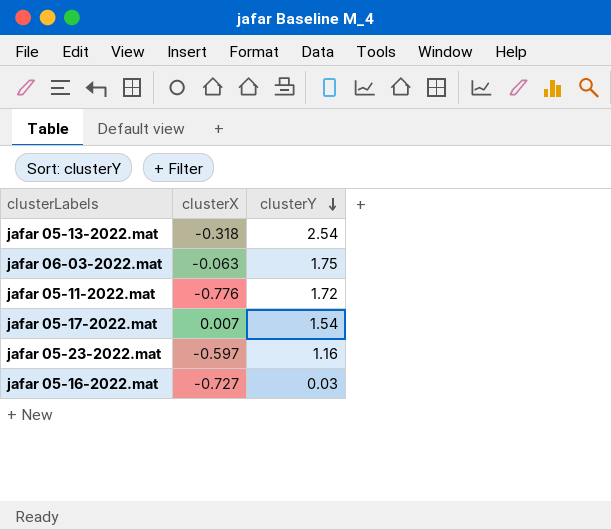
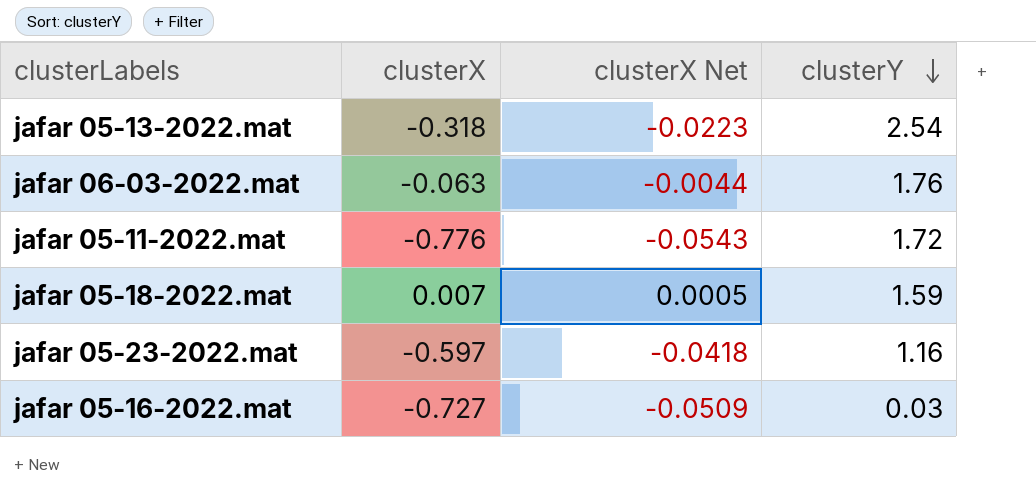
column clusterX Net | formula: none -> [clusterX] * 0.07
row jafar 05-17-2022.mat: 0.007 | 1.54 -> none
jafar 06-03-2022.mat | clusterY: 1.75 -> 1.76
row jafar 05-18-2022.mat: none -> 0.007 | 0.0005 | 1.59

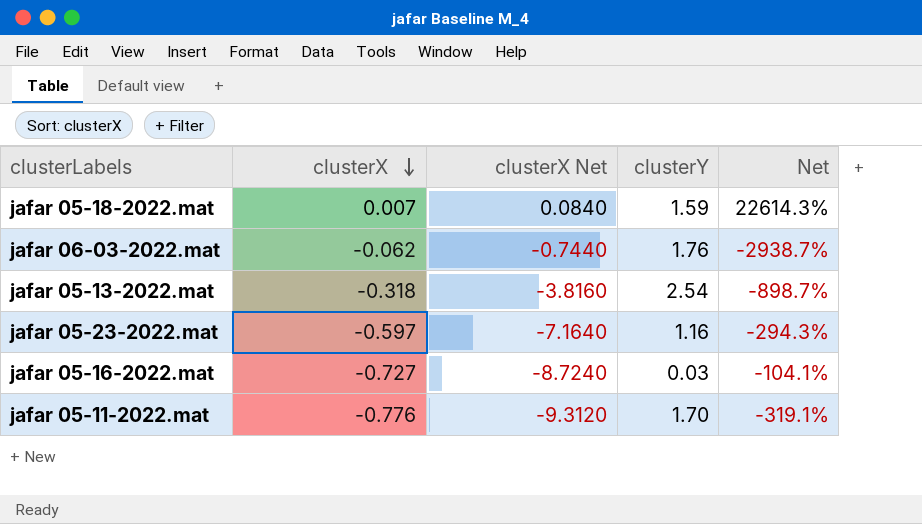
row order: clusterY descending -> clusterX descending
column clusterX Net | formula: [clusterX] * 0.07 -> [clusterX] * 12
column Net | formula: none -> ([clusterY] - [clusterX]) / [clusterX]
jafar 06-03-2022.mat | clusterX: -0.063 -> -0.062
jafar 05-11-2022.mat | clusterY: 1.72 -> 1.70

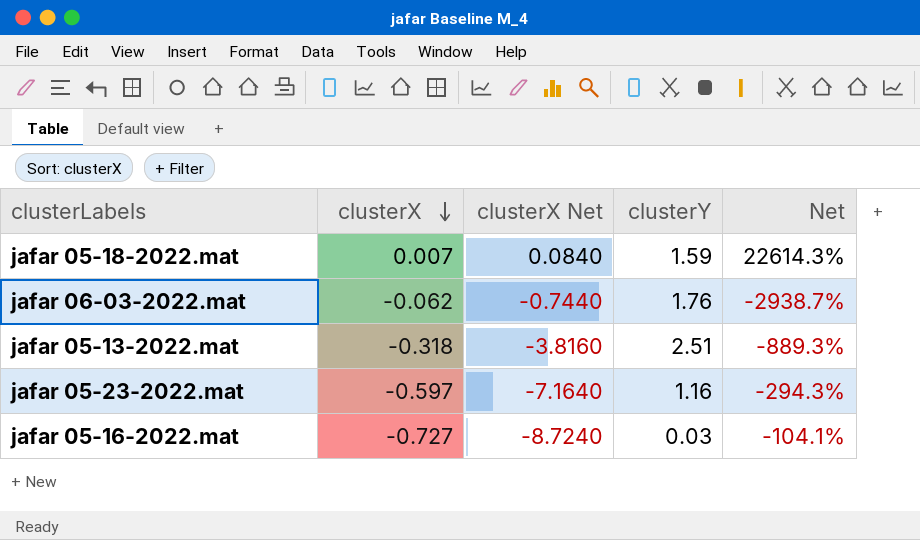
row jafar 05-11-2022.mat: -0.776 | -9.3120 | 1.70 | -319.1% -> none
jafar 05-13-2022.mat | clusterY: 2.54 -> 2.51
jafar 05-13-2022.mat | Net: -898.7% -> -889.3%

